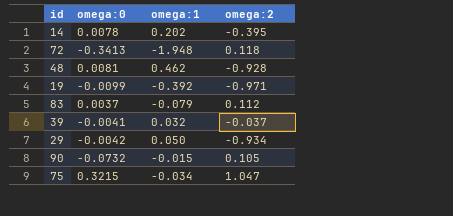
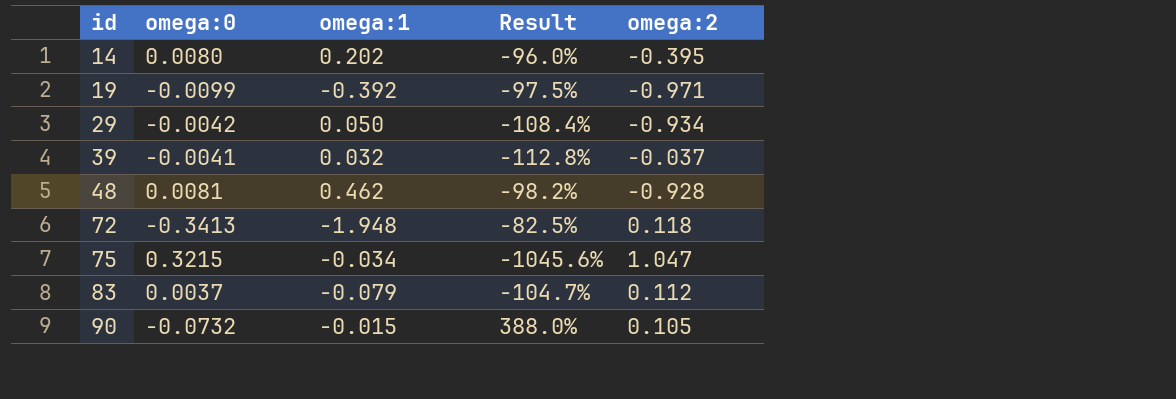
row order: none -> id ascending
column Result | formula: none -> ([omega:0] - [omega:1]) / [omega:1]
14 | omega:0: 0.0078 -> 0.0080

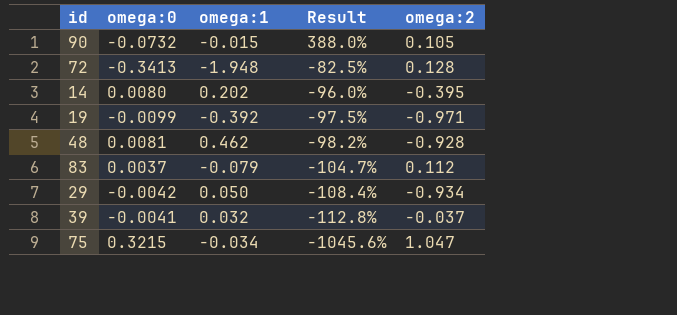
row order: id ascending -> Result descending
72 | omega:2: 0.118 -> 0.128

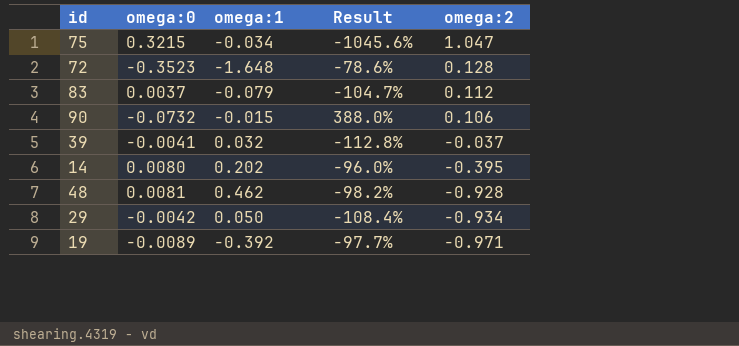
row order: Result descending -> omega:2 descending
72 | omega:0: -0.3413 -> -0.3523
72 | omega:1: -1.948 -> -1.648
72 | Result: -82.5% -> -78.6%
90 | omega:2: 0.105 -> 0.106
19 | omega:0: -0.0099 -> -0.0089
19 | Result: -97.5% -> -97.7%

